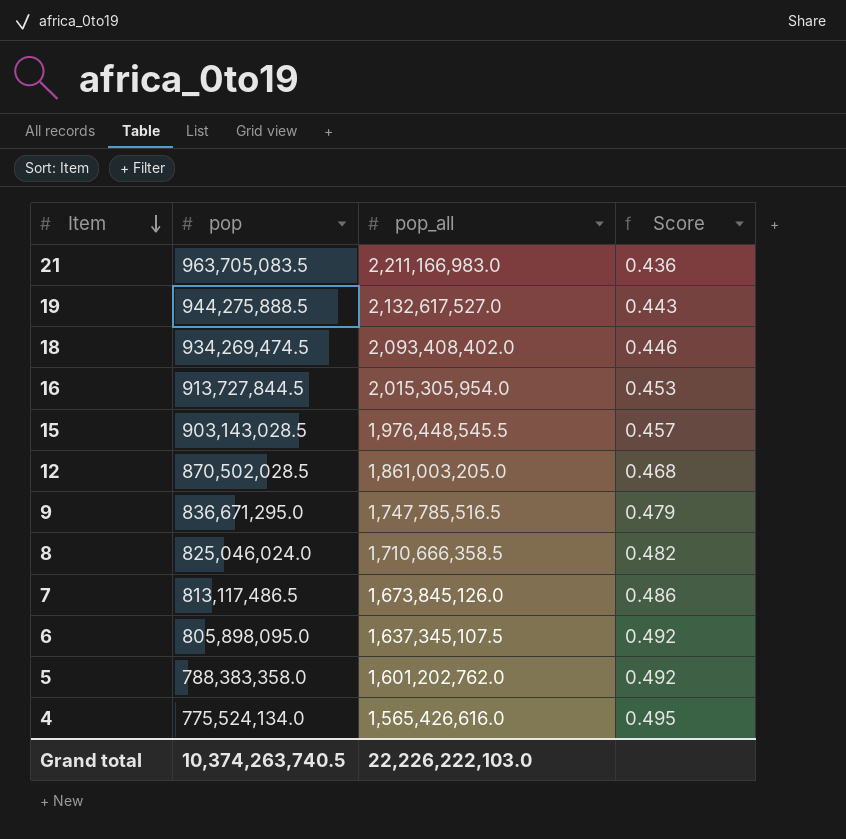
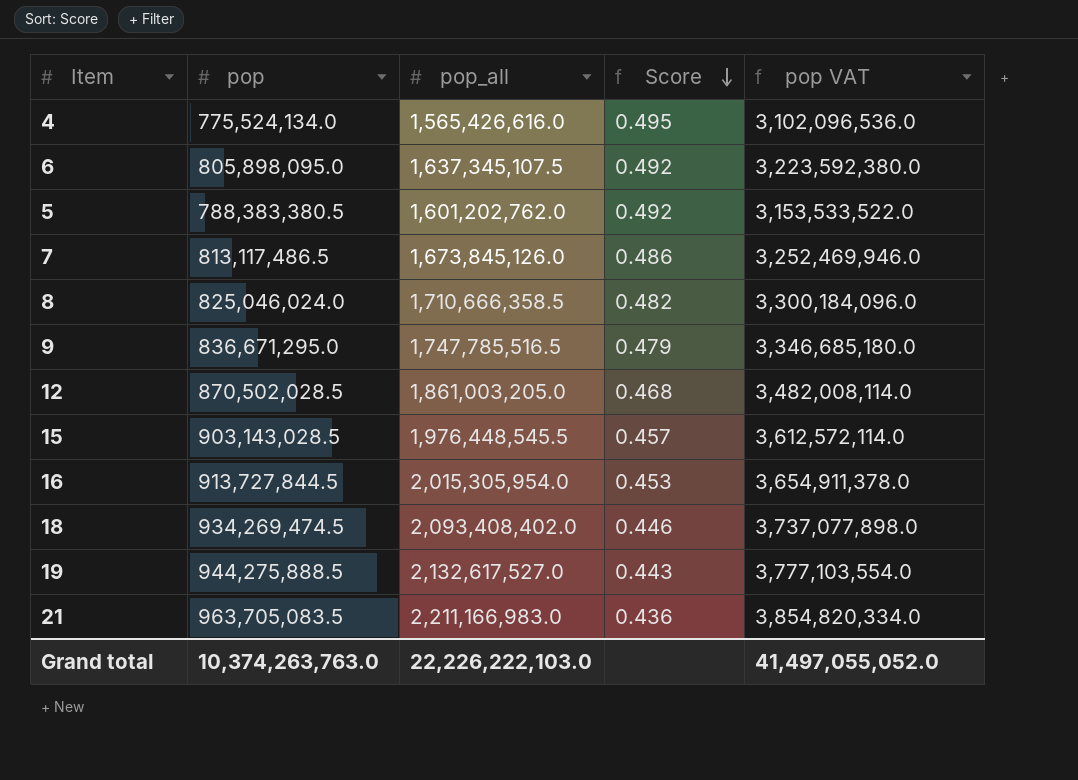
row order: Item descending -> Score descending
column pop VAT | formula: none -> [pop] * 4
5 | pop: 788,383,358.0 -> 788,383,380.5
Grand total | pop: 10,374,263,740.5 -> 10,374,263,763.0

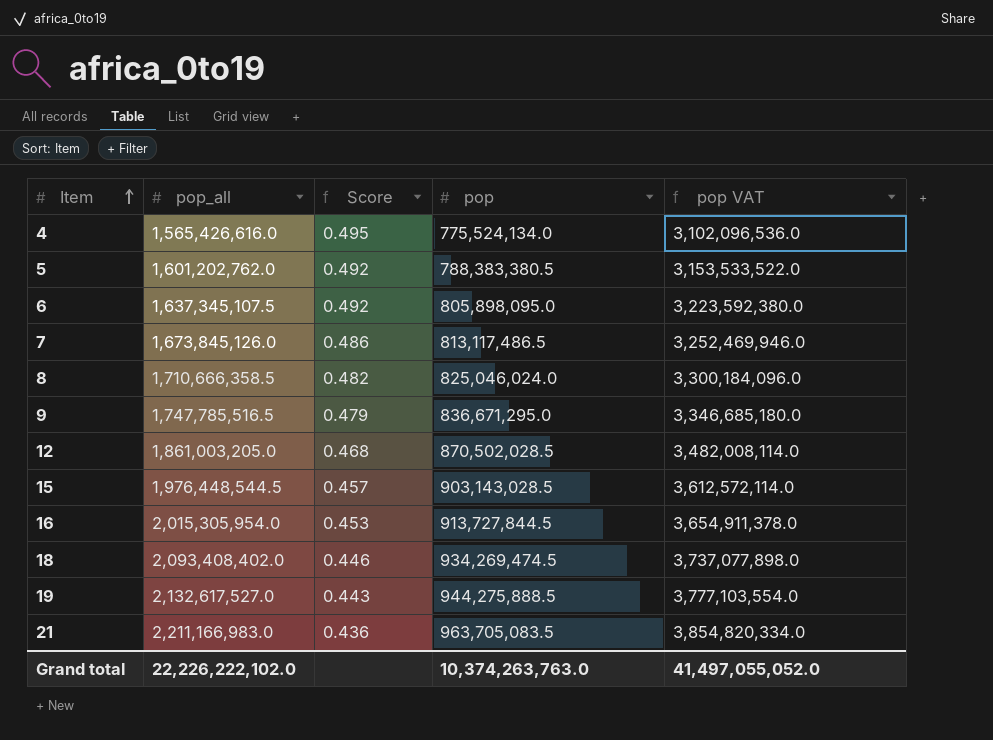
row order: Score descending -> Item ascending
column pop | position: 2 -> 4
15 | pop_all: 1,976,448,545.5 -> 1,976,448,544.5
Grand total | pop_all: 22,226,222,103.0 -> 22,226,222,102.0

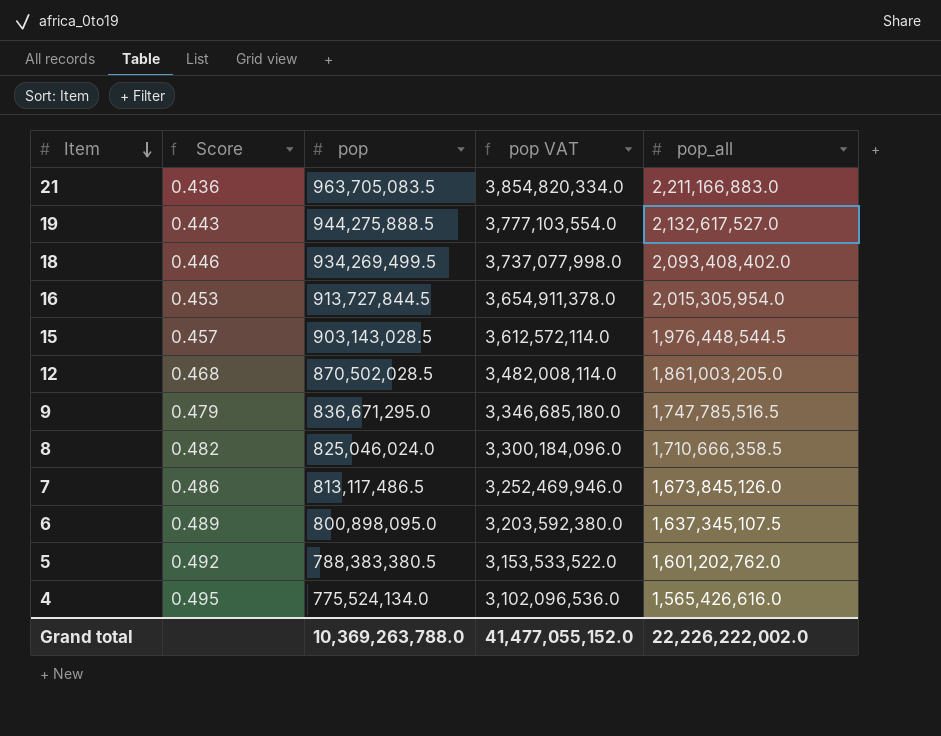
row order: Item ascending -> Item descending
column pop_all | position: 2 -> 5
21 | pop_all: 2,211,166,983.0 -> 2,211,166,883.0
18 | pop: 934,269,474.5 -> 934,269,499.5
18 | pop VAT: 3,737,077,898.0 -> 3,737,077,998.0
6 | Score: 0.492 -> 0.489
6 | pop: 805,898,095.0 -> 800,898,095.0
6 | pop VAT: 3,223,592,380.0 -> 3,203,592,380.0
Grand total | pop: 10,374,263,763.0 -> 10,369,263,788.0
Grand total | pop VAT: 41,497,055,052.0 -> 41,477,055,152.0
Grand total | pop_all: 22,226,222,102.0 -> 22,226,222,002.0

